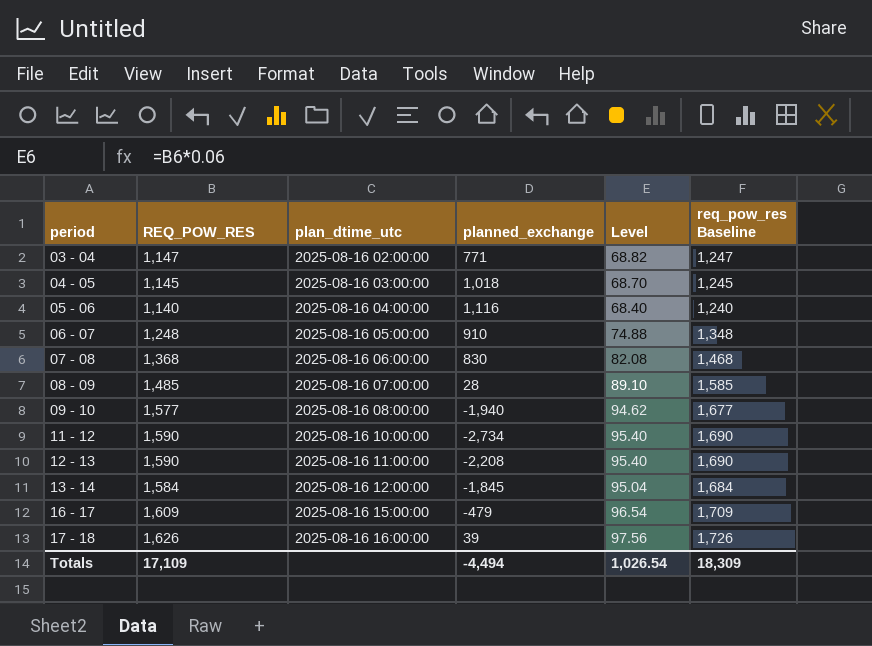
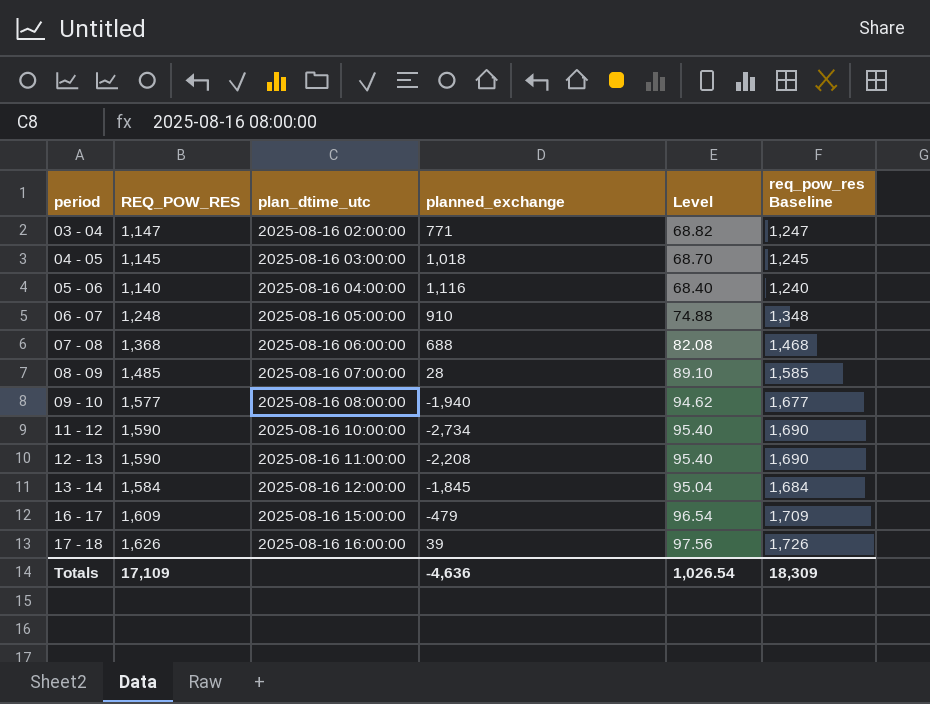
07 - 08 | planned_exchange: 830 -> 688
Totals | planned_exchange: -4,494 -> -4,636

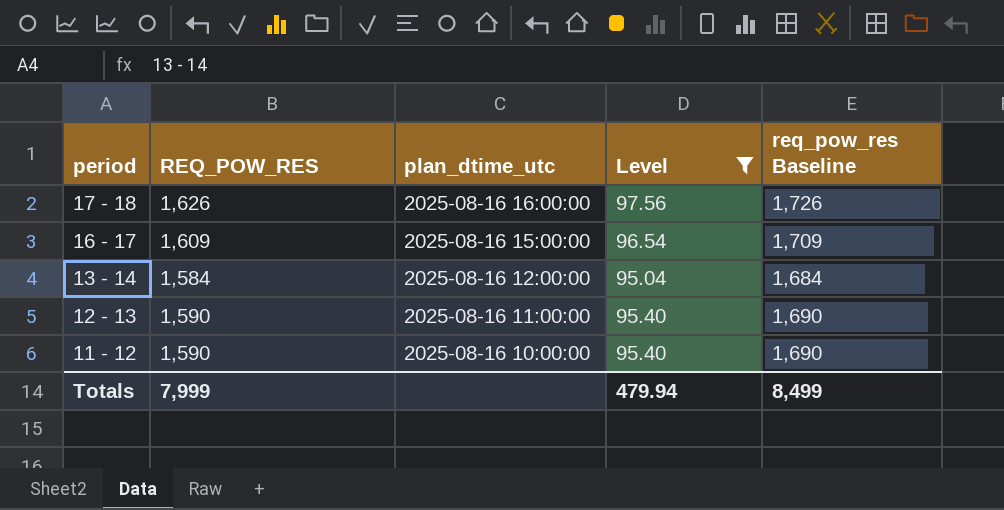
filter: none -> Level >= 95.04
row order: period ascending -> period descending
column planned_exchange | position: 4 -> none
Totals | REQ_POW_RES: 17,109 -> 7,999
Totals | Level: 1,026.54 -> 479.94
Totals | req_pow_res Baseline: 18,309 -> 8,499

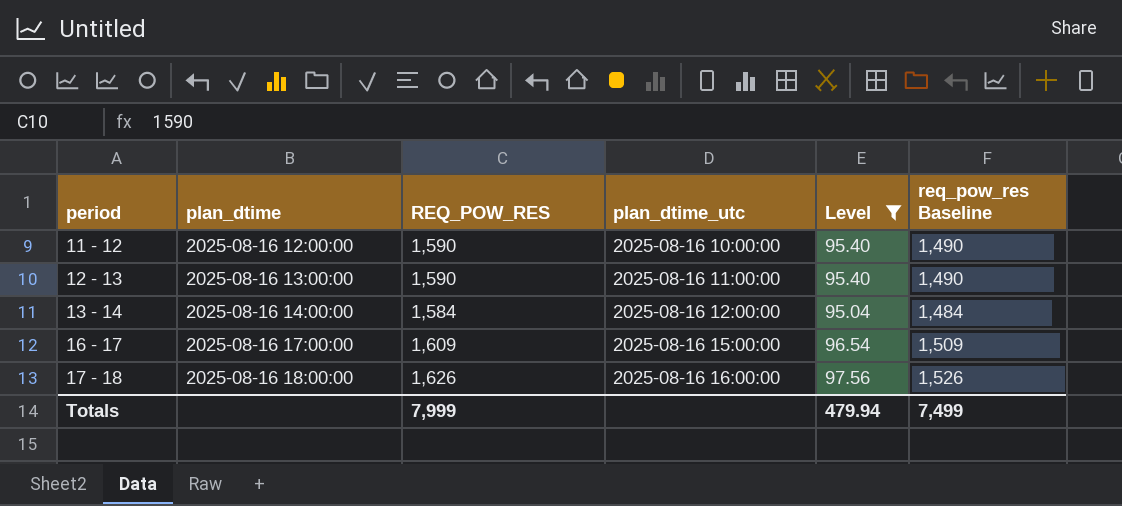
row order: period descending -> period ascending
column plan_dtime | position: none -> 2
column req_pow_res Baseline | formula: [REQ_POW_RES] + 100 -> [REQ_POW_RES] - 100
Totals | req_pow_res Baseline: 8,499 -> 7,499

